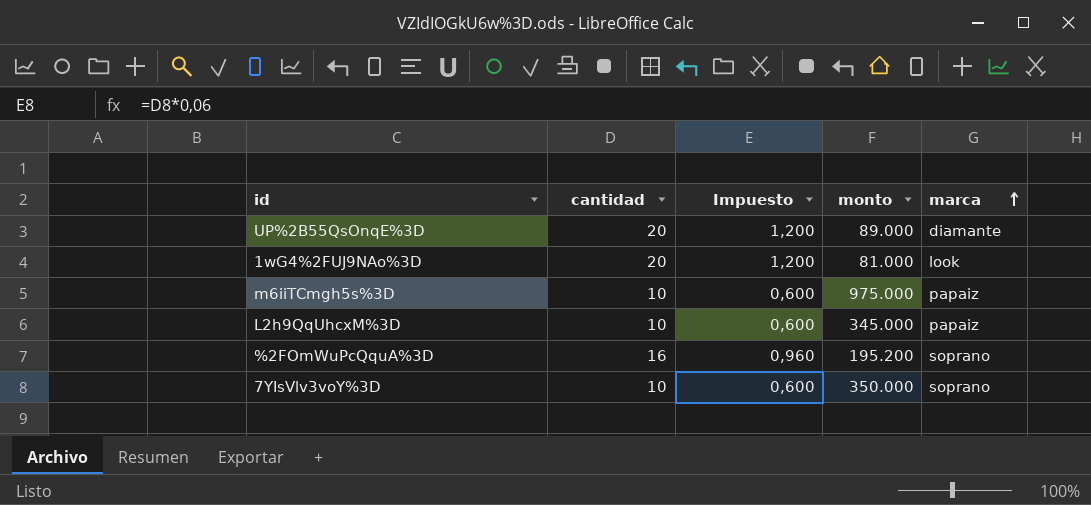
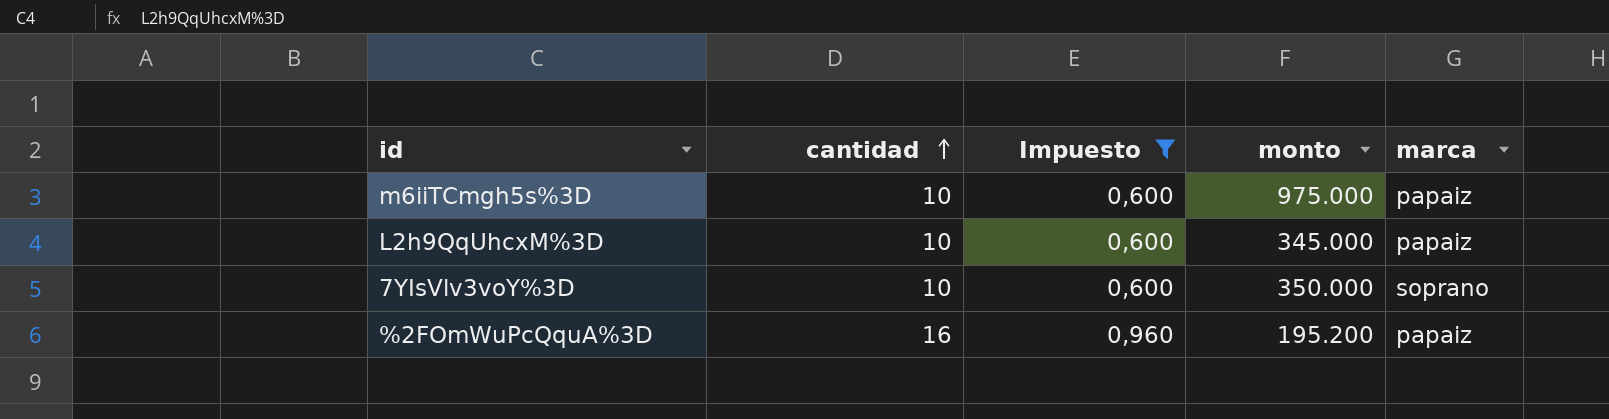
filter: none -> Impuesto != 1,200
row order: marca ascending -> cantidad ascending
%2FOmWuPcQquA%3D | marca: soprano -> papaiz

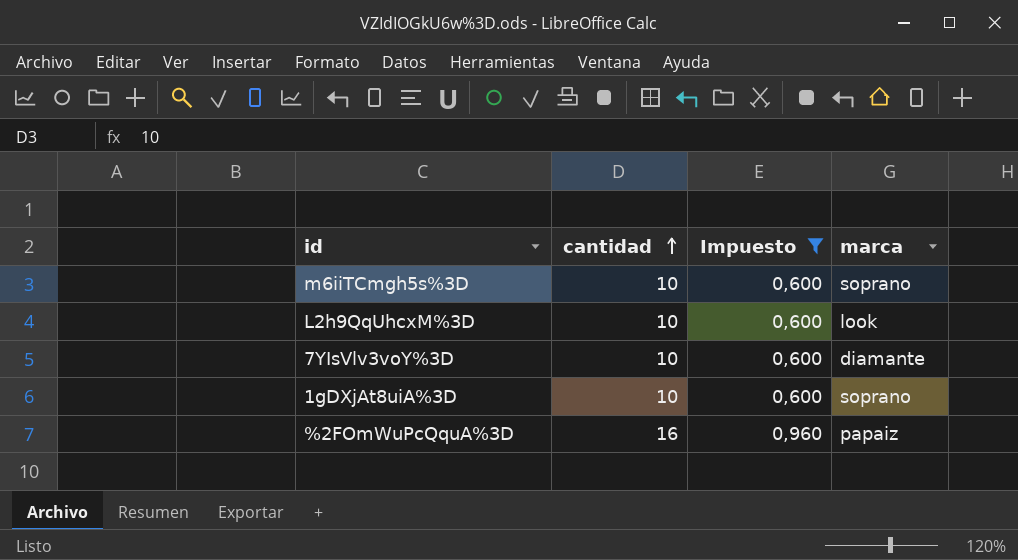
column monto | position: 4 -> none
m6iiTCmgh5s%3D | marca: papaiz -> soprano
L2h9QqUhcxM%3D | marca: papaiz -> look
7YIsVlv3voY%3D | marca: soprano -> diamante
row 1gDXjAt8uiA%3D: none -> 10 | 0,600 | soprano

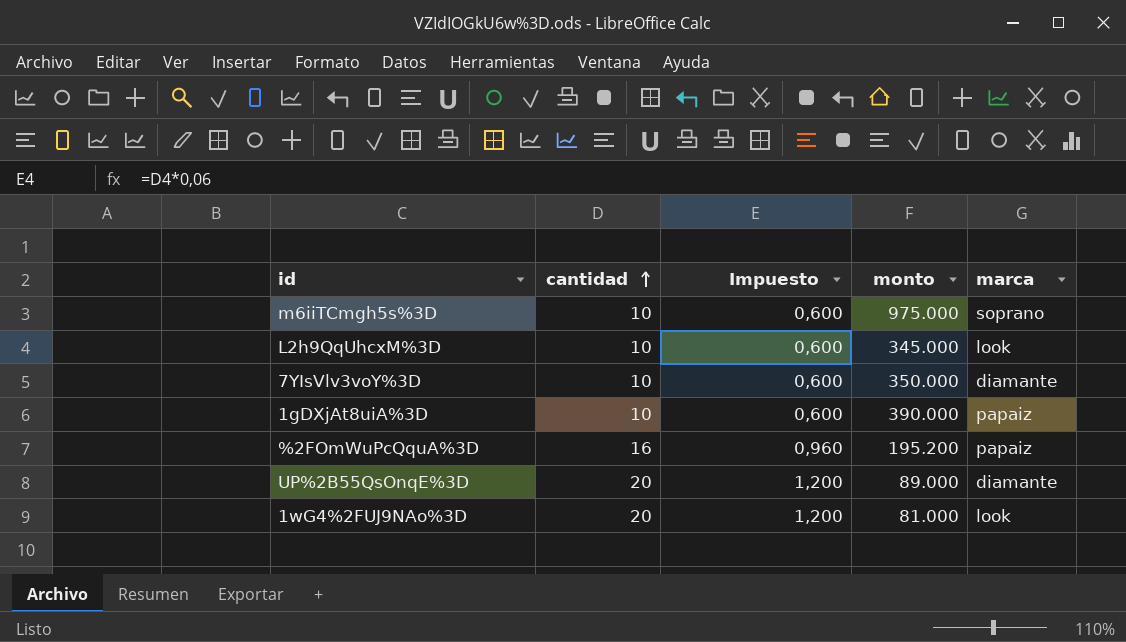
filter: Impuesto != 1,200 -> none
column monto | position: none -> 4
1gDXjAt8uiA%3D | marca: soprano -> papaiz

